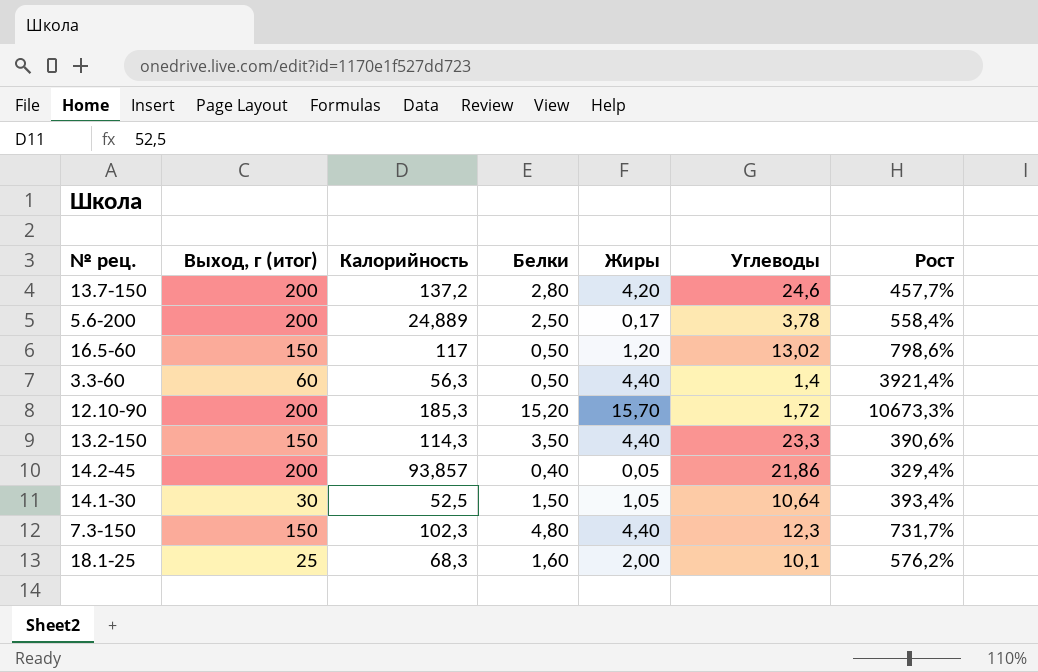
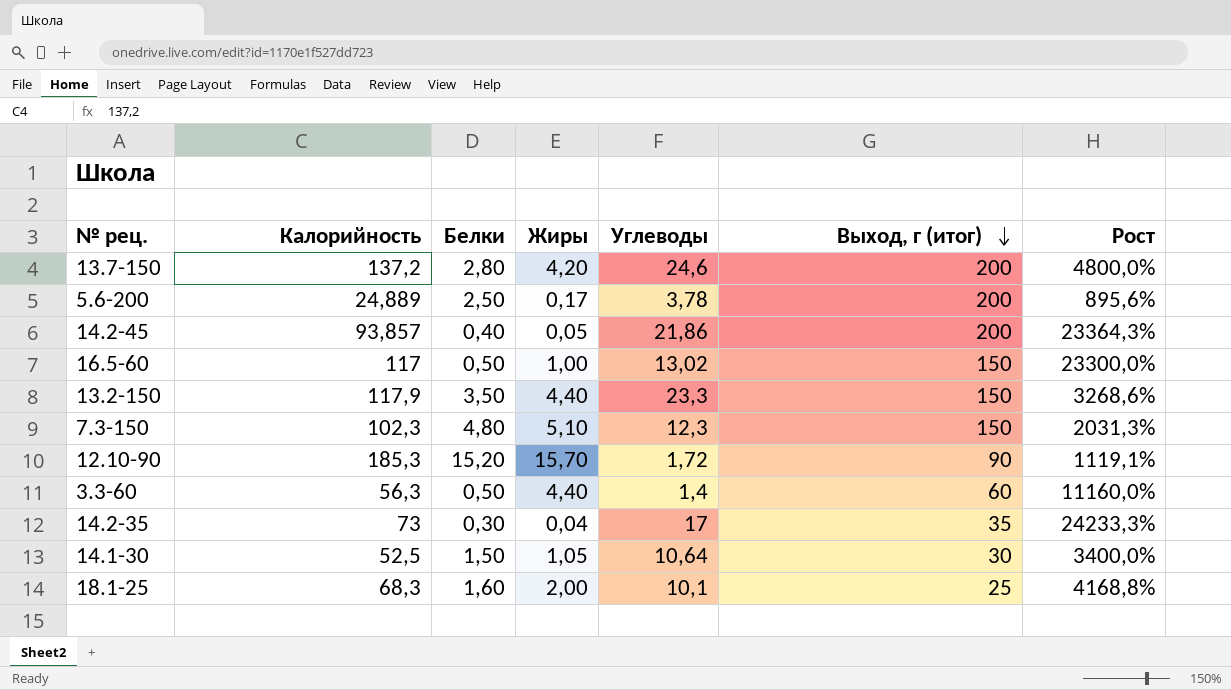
row order: none -> Выход, г (итог) descending
column Выход, г (итог) | position: 2 -> 6
column Рост | formula: ([Калорийность] - [Углеводы]) / [Углеводы] -> ([Калорийность] - [Белки]) / [Белки]
16.5-60 | Жиры: 1,20 -> 1,00
13.2-150 | Калорийность: 114,3 -> 117,9
7.3-150 | Жиры: 4,40 -> 5,10
12.10-90 | Выход, г (итог): 200 -> 90
row 14.2-35: none -> 73 | 0,30 | 0,04 | 17 | 35 | 24233,3%

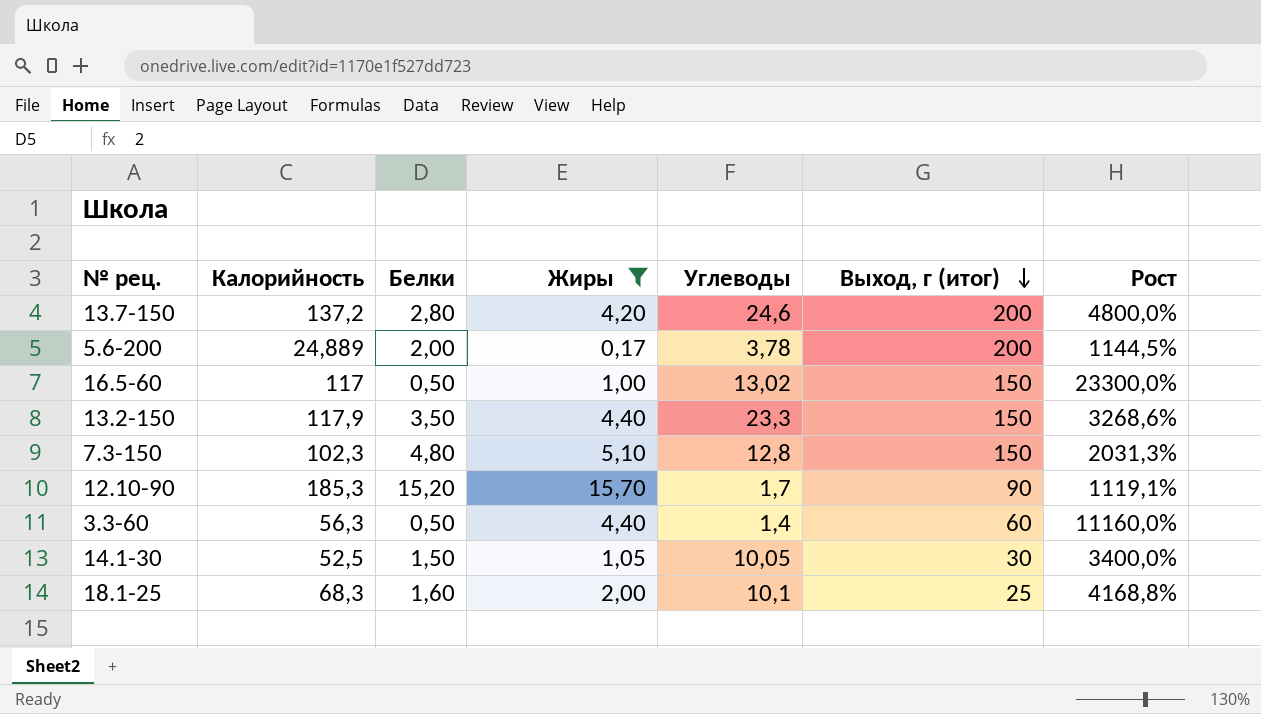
filter: none -> Жиры >= 0,17
5.6-200 | Белки: 2,50 -> 2,00
5.6-200 | Рост: 895,6% -> 1144,5%
7.3-150 | Углеводы: 12,3 -> 12,8
12.10-90 | Углеводы: 1,72 -> 1,7
14.1-30 | Углеводы: 10,64 -> 10,05

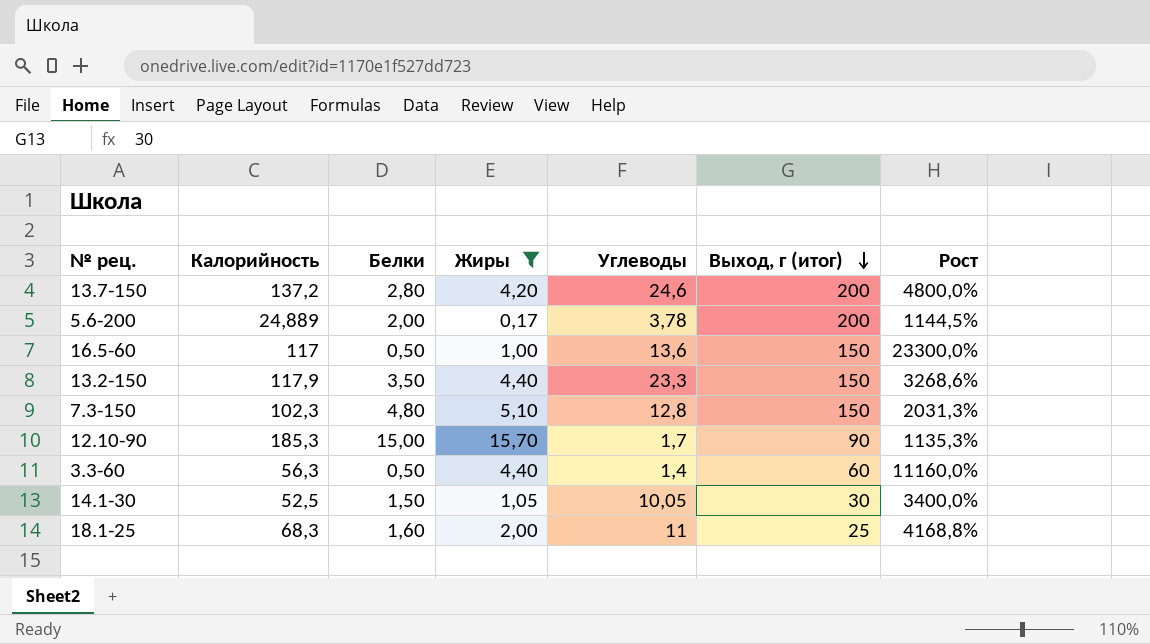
16.5-60 | Углеводы: 13,02 -> 13,6
12.10-90 | Белки: 15,20 -> 15,00
12.10-90 | Рост: 1119,1% -> 1135,3%
18.1-25 | Углеводы: 10,1 -> 11

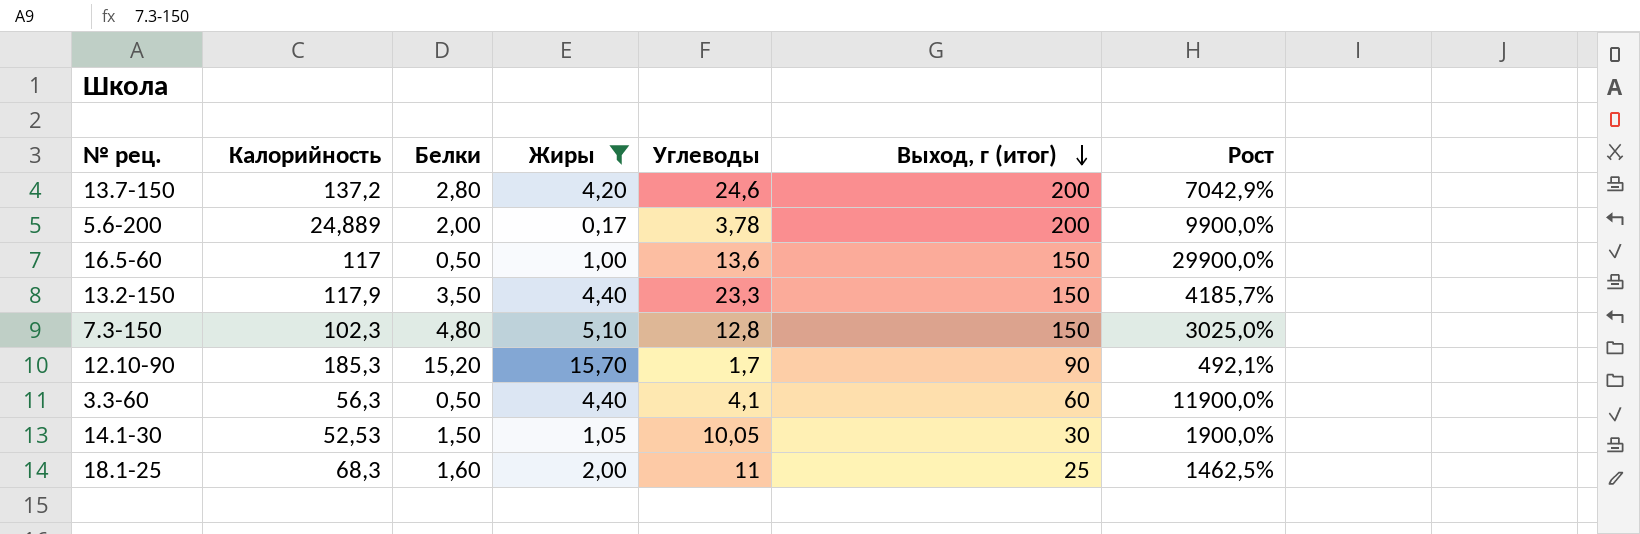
column Рост | formula: ([Калорийность] - [Белки]) / [Белки] -> ([Выход, г (итог)] - [Белки]) / [Белки]
12.10-90 | Белки: 15,00 -> 15,20
3.3-60 | Углеводы: 1,4 -> 4,1
14.1-30 | Калорийность: 52,5 -> 52,53

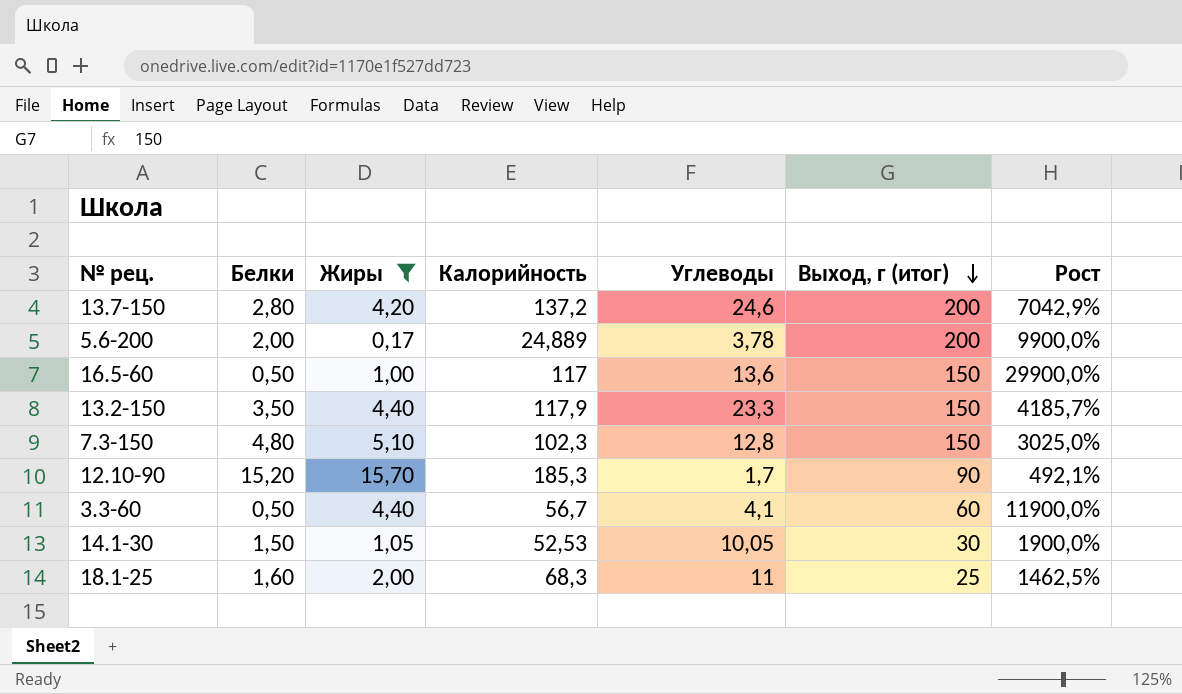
column Калорийность | position: 2 -> 4
3.3-60 | Калорийность: 56,3 -> 56,7

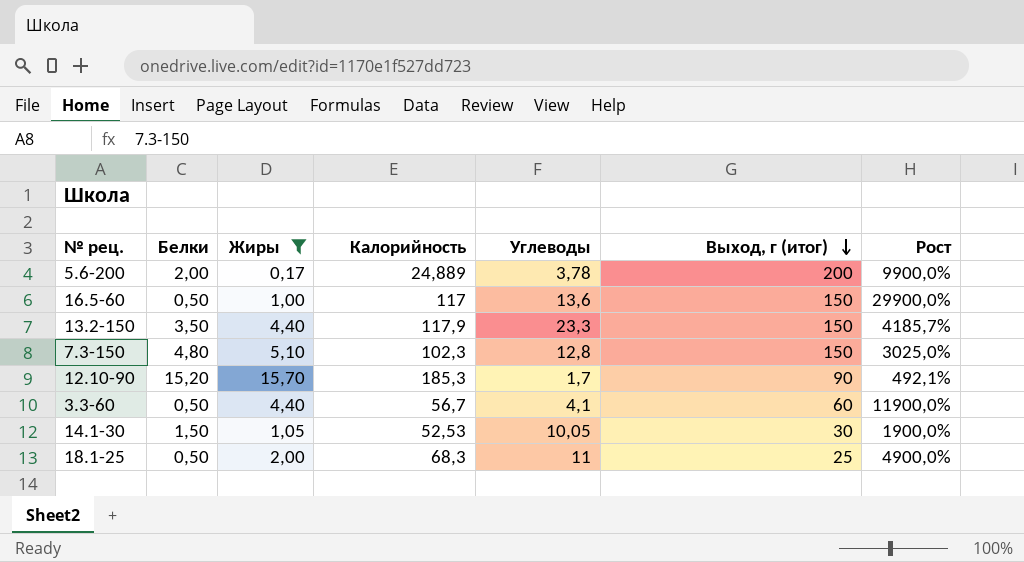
row 13.7-150: 2,80 | 4,20 | 137,2 | 24,6 | 200 | 7042,9% -> none
18.1-25 | Белки: 1,60 -> 0,50
18.1-25 | Рост: 1462,5% -> 4900,0%

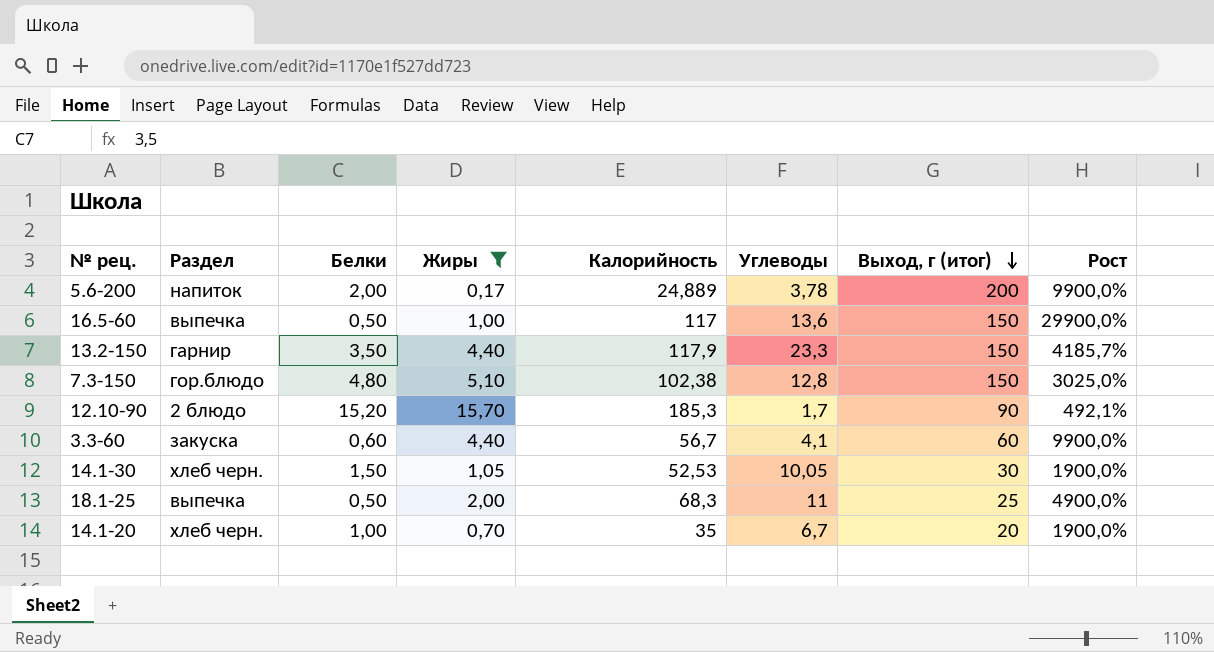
column Раздел | position: none -> 2
7.3-150 | Калорийность: 102,3 -> 102,38
3.3-60 | Белки: 0,50 -> 0,60
3.3-60 | Рост: 11900,0% -> 9900,0%
row 14.1-20: none -> хлеб черн. | 1,00 | 0,70 | 35 | 6,7 | 20 | 1900,0%

